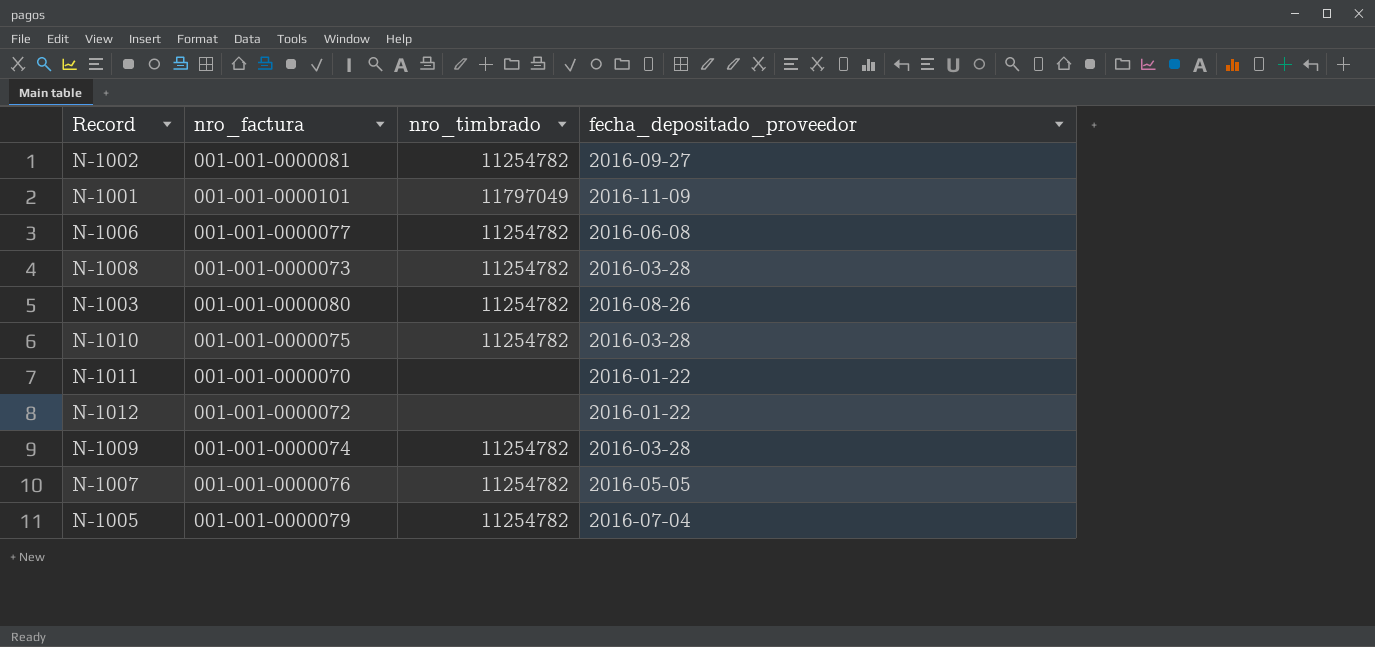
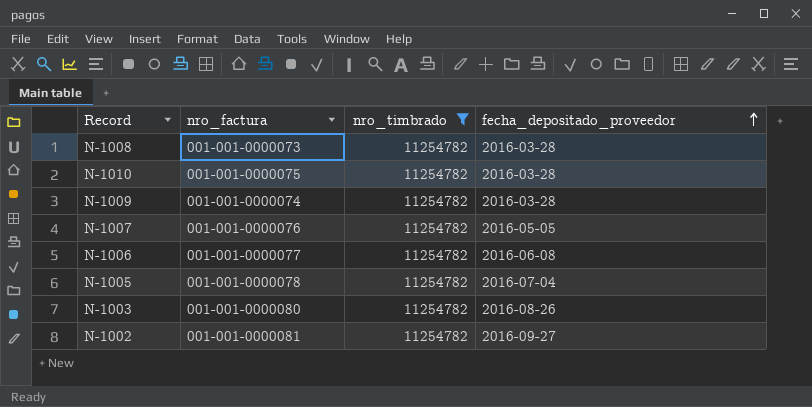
filter: none -> nro_timbrado = 11254782
row order: none -> fecha_depositado_proveedor ascending
N-1005 | nro_factura: 001-001-0000079 -> 001-001-0000078

